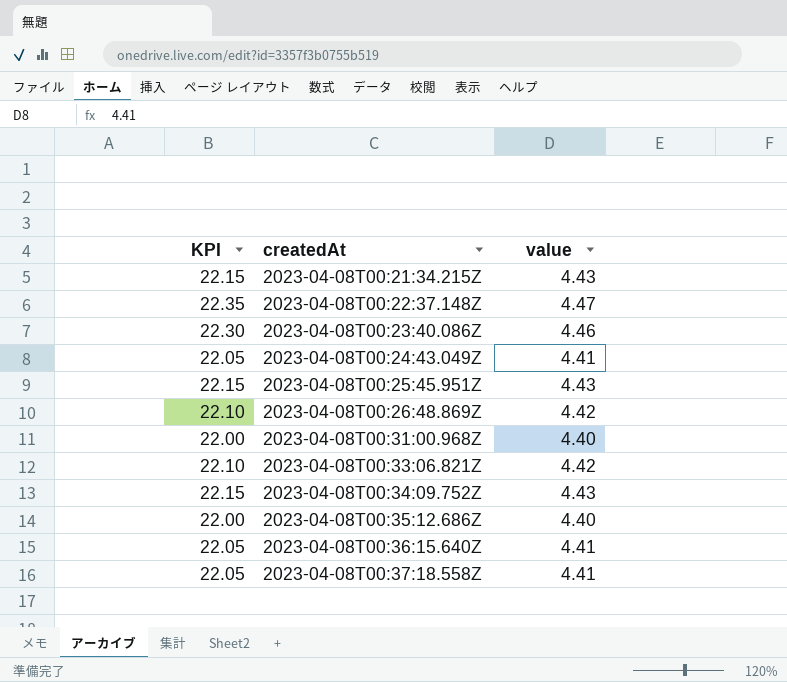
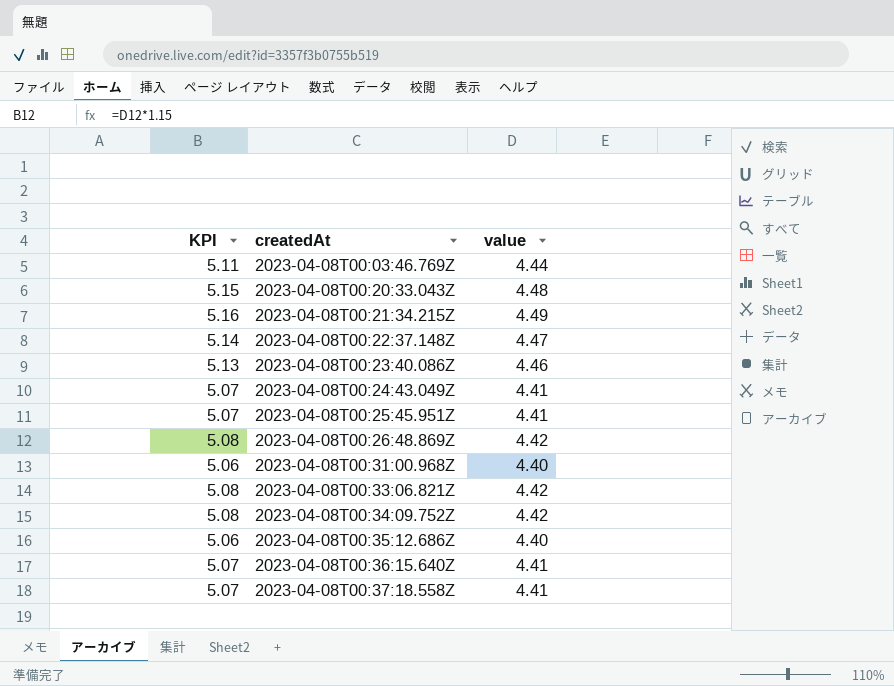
column KPI | formula: [value] * 5 -> [value] * 1.15
row 2023-04-08T00:03:46.769Z: none -> 5.11 | 4.44
row 2023-04-08T00:20:33.043Z: none -> 5.15 | 4.48
2023-04-08T00:21:34.215Z | value: 4.43 -> 4.49
2023-04-08T00:25:45.951Z | value: 4.43 -> 4.41
2023-04-08T00:34:09.752Z | value: 4.43 -> 4.42

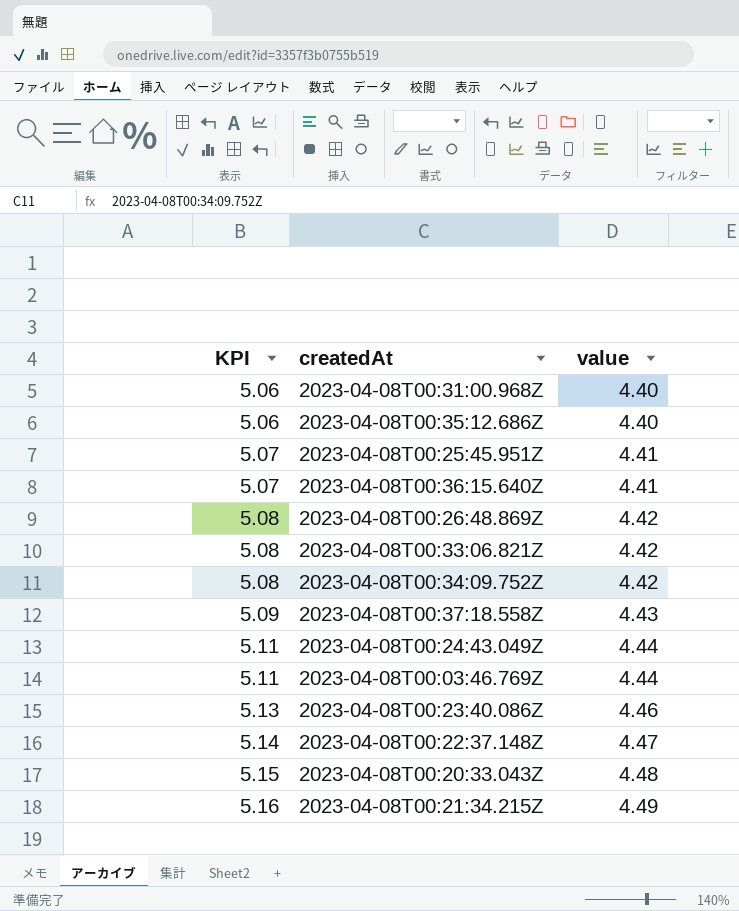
row order: createdAt ascending -> KPI ascending
2023-04-08T00:37:18.558Z | KPI: 5.07 -> 5.09
2023-04-08T00:37:18.558Z | value: 4.41 -> 4.43
2023-04-08T00:24:43.049Z | KPI: 5.07 -> 5.11
2023-04-08T00:24:43.049Z | value: 4.41 -> 4.44

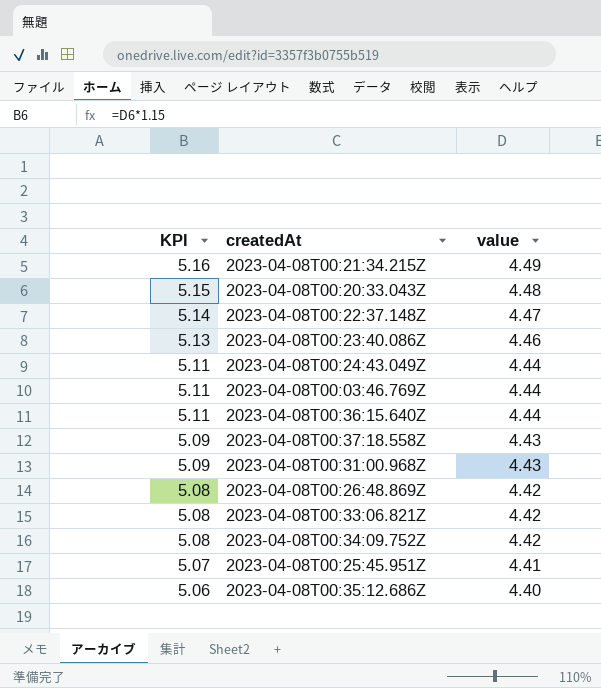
row order: KPI ascending -> KPI descending
2023-04-08T00:36:15.640Z | KPI: 5.07 -> 5.11
2023-04-08T00:36:15.640Z | value: 4.41 -> 4.44
2023-04-08T00:31:00.968Z | KPI: 5.06 -> 5.09
2023-04-08T00:31:00.968Z | value: 4.40 -> 4.43

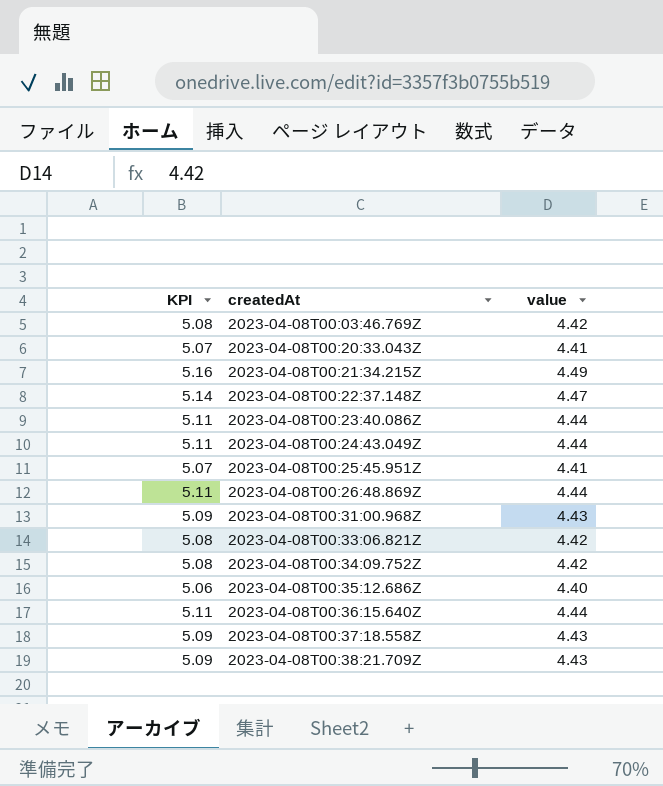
row order: KPI descending -> createdAt ascending
2023-04-08T00:03:46.769Z | KPI: 5.11 -> 5.08
2023-04-08T00:03:46.769Z | value: 4.44 -> 4.42
2023-04-08T00:20:33.043Z | KPI: 5.15 -> 5.07
2023-04-08T00:20:33.043Z | value: 4.48 -> 4.41
2023-04-08T00:23:40.086Z | KPI: 5.13 -> 5.11
2023-04-08T00:23:40.086Z | value: 4.46 -> 4.44
2023-04-08T00:26:48.869Z | KPI: 5.08 -> 5.11
2023-04-08T00:26:48.869Z | value: 4.42 -> 4.44
row 2023-04-08T00:38:21.709Z: none -> 5.09 | 4.43

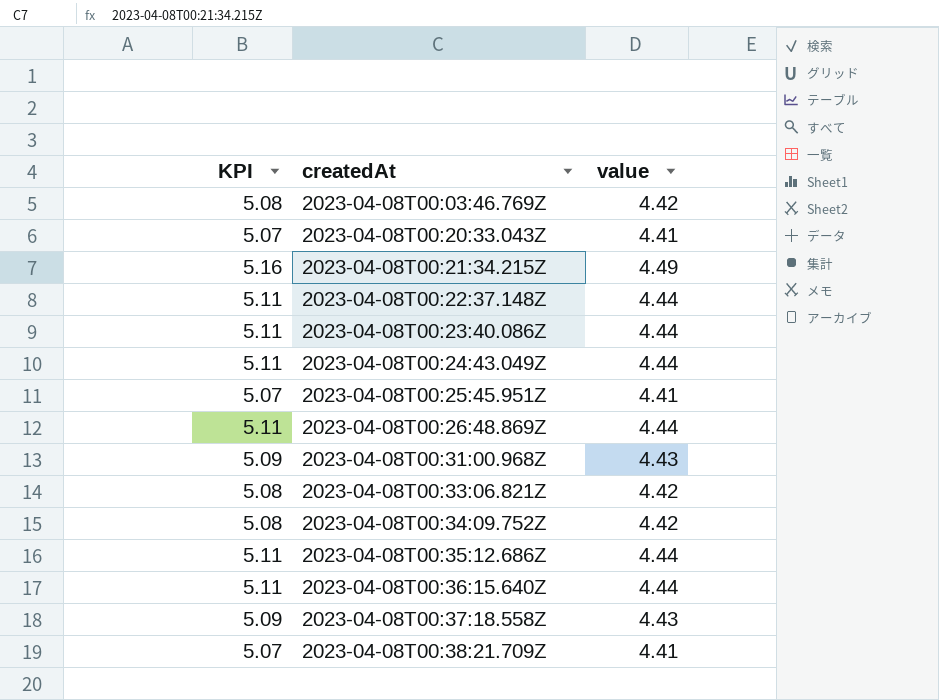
2023-04-08T00:22:37.148Z | KPI: 5.14 -> 5.11
2023-04-08T00:22:37.148Z | value: 4.47 -> 4.44
2023-04-08T00:35:12.686Z | KPI: 5.06 -> 5.11
2023-04-08T00:35:12.686Z | value: 4.40 -> 4.44
2023-04-08T00:38:21.709Z | KPI: 5.09 -> 5.07
2023-04-08T00:38:21.709Z | value: 4.43 -> 4.41

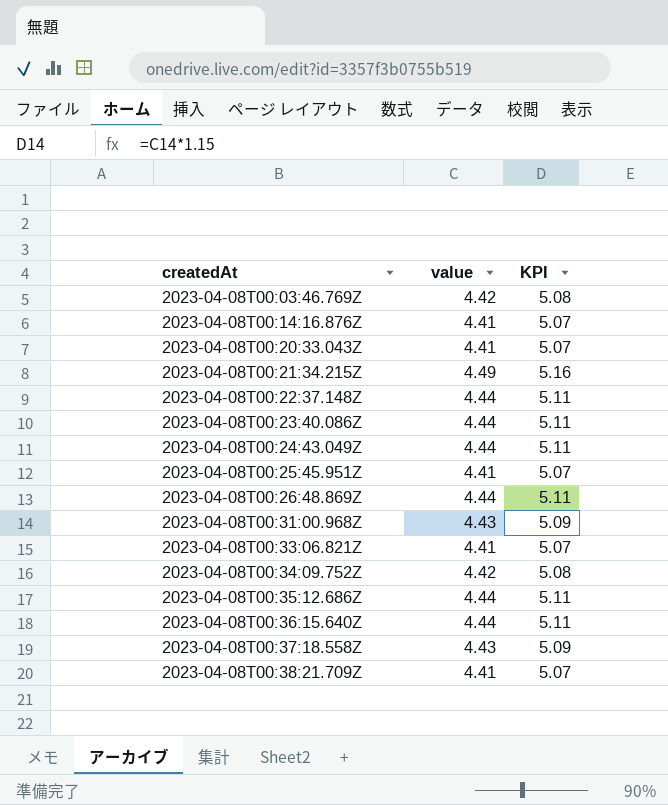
column KPI | position: 1 -> 3
row 2023-04-08T00:14:16.876Z: none -> 4.41 | 5.07
2023-04-08T00:33:06.821Z | value: 4.42 -> 4.41
2023-04-08T00:33:06.821Z | KPI: 5.08 -> 5.07

